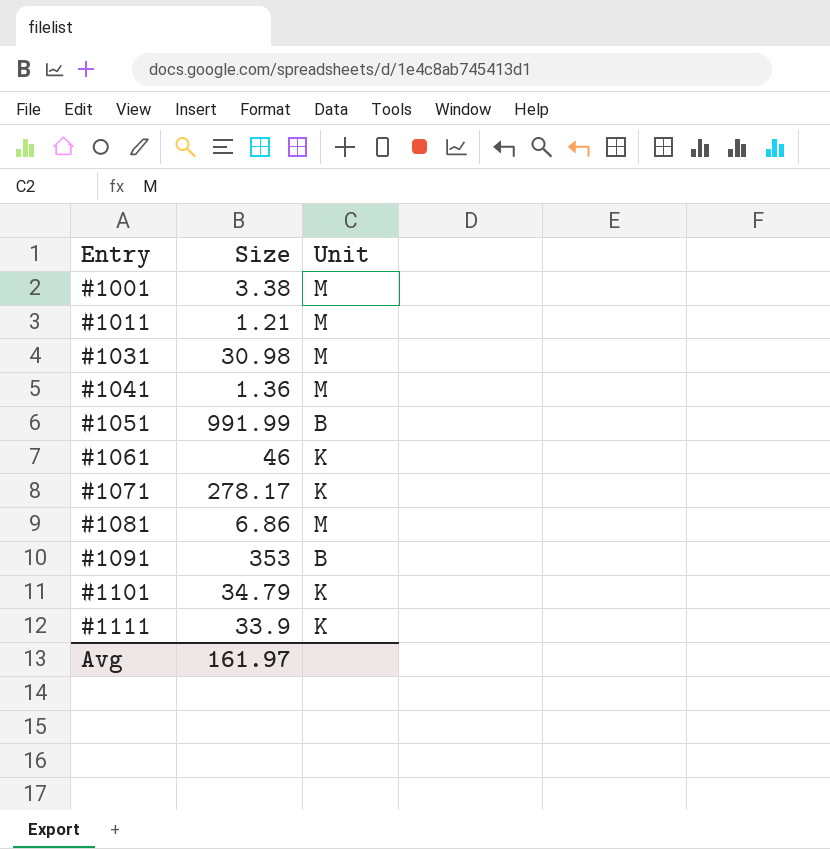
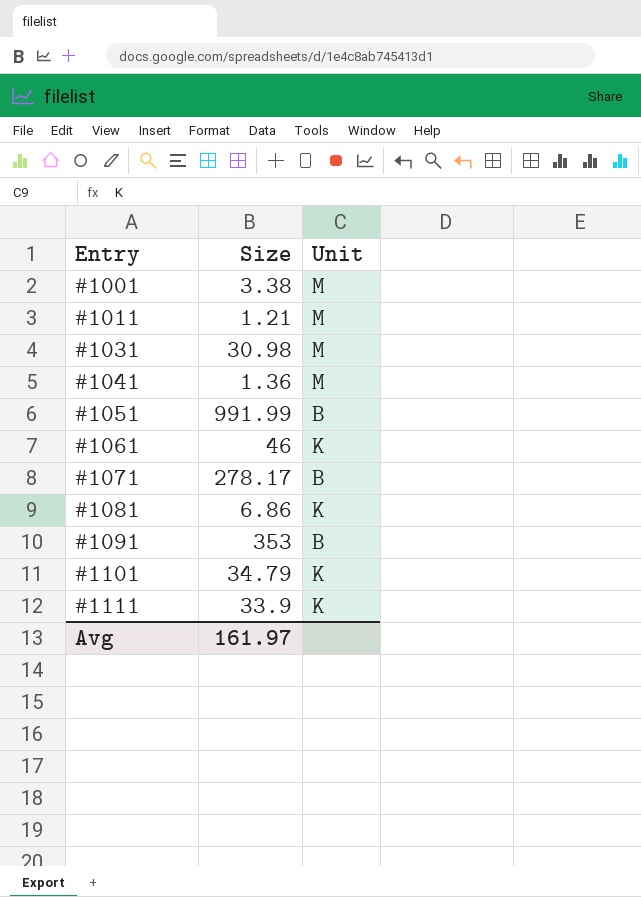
#1071 | Unit: K -> B
#1081 | Unit: M -> K

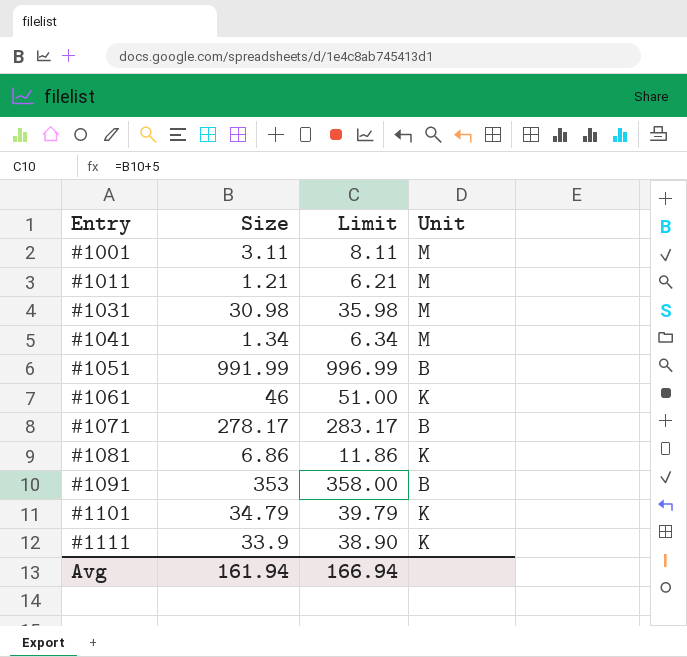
column Limit | formula: none -> [Size] + 5
#1001 | Size: 3.38 -> 3.11
#1041 | Size: 1.36 -> 1.34
Avg | Size: 161.97 -> 161.94

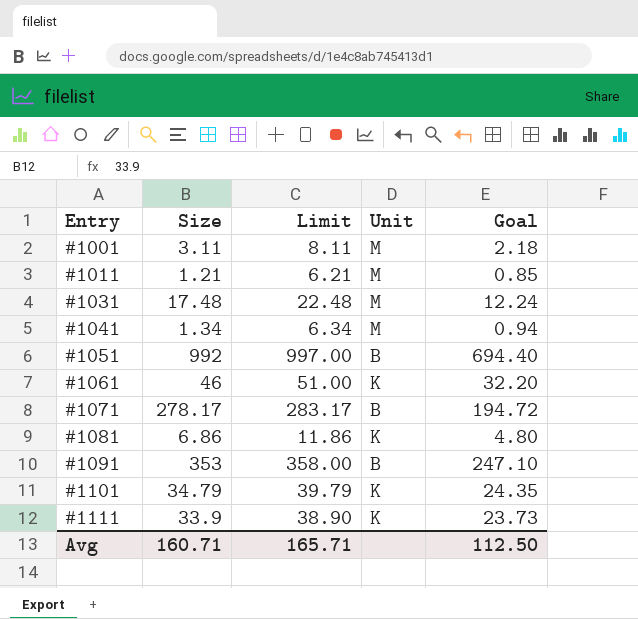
column Goal | formula: none -> [Size] * 0.7
#1031 | Size: 30.98 -> 17.48
#1031 | Limit: 35.98 -> 22.48
#1051 | Size: 991.99 -> 992
#1051 | Limit: 996.99 -> 997.00
Avg | Size: 161.94 -> 160.71
Avg | Limit: 166.94 -> 165.71

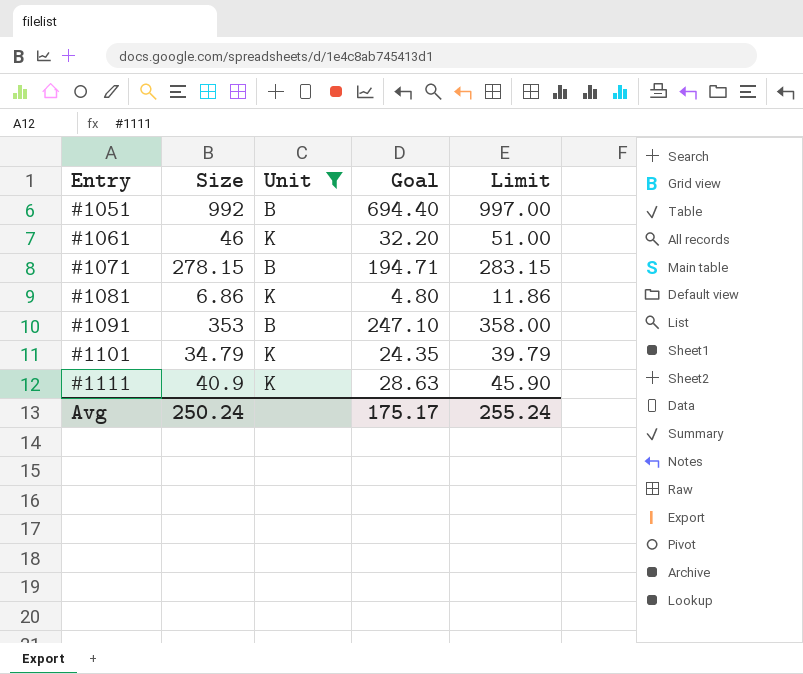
filter: none -> Unit != M
column Limit | position: 3 -> 5
#1071 | Size: 278.17 -> 278.15
#1071 | Goal: 194.72 -> 194.71
#1071 | Limit: 283.17 -> 283.15
#1111 | Size: 33.9 -> 40.9
#1111 | Goal: 23.73 -> 28.63
#1111 | Limit: 38.90 -> 45.90
Avg | Size: 160.71 -> 250.24
Avg | Goal: 112.50 -> 175.17
Avg | Limit: 165.71 -> 255.24

